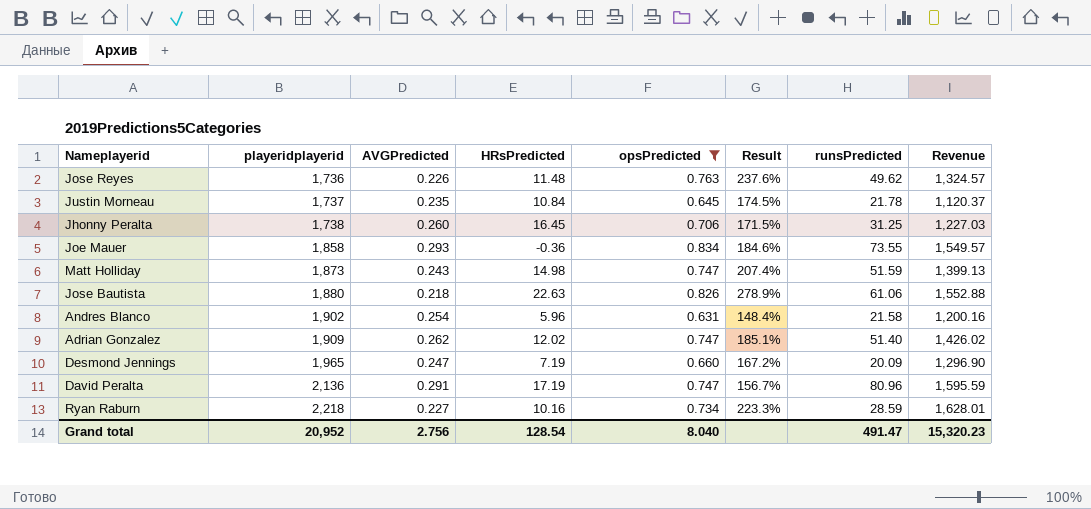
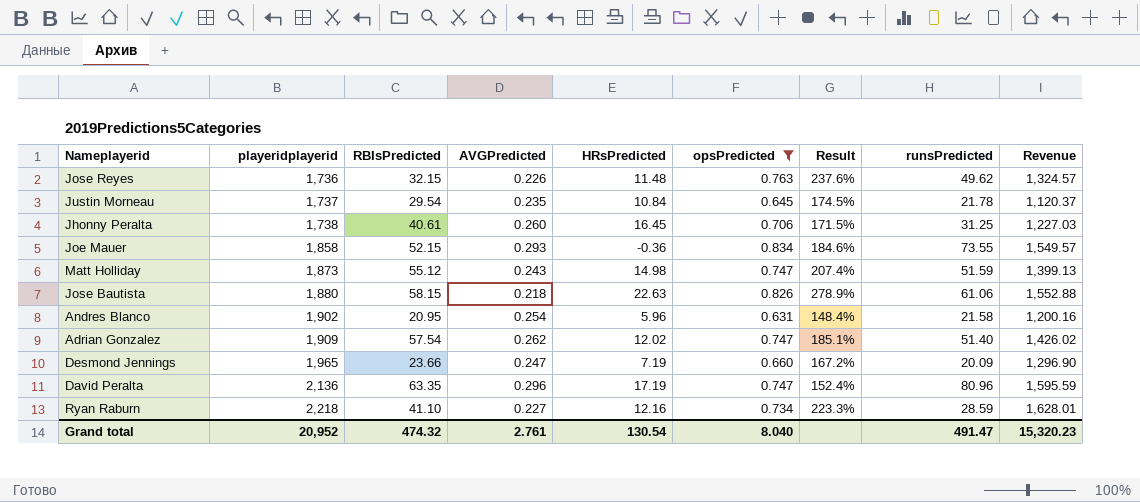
column RBIsPredicted | position: none -> 3
David Peralta | AVGPredicted: 0.291 -> 0.296
David Peralta | Result: 156.7% -> 152.4%
Ryan Raburn | HRsPredicted: 10.16 -> 12.16
Grand total | AVGPredicted: 2.756 -> 2.761
Grand total | HRsPredicted: 128.54 -> 130.54

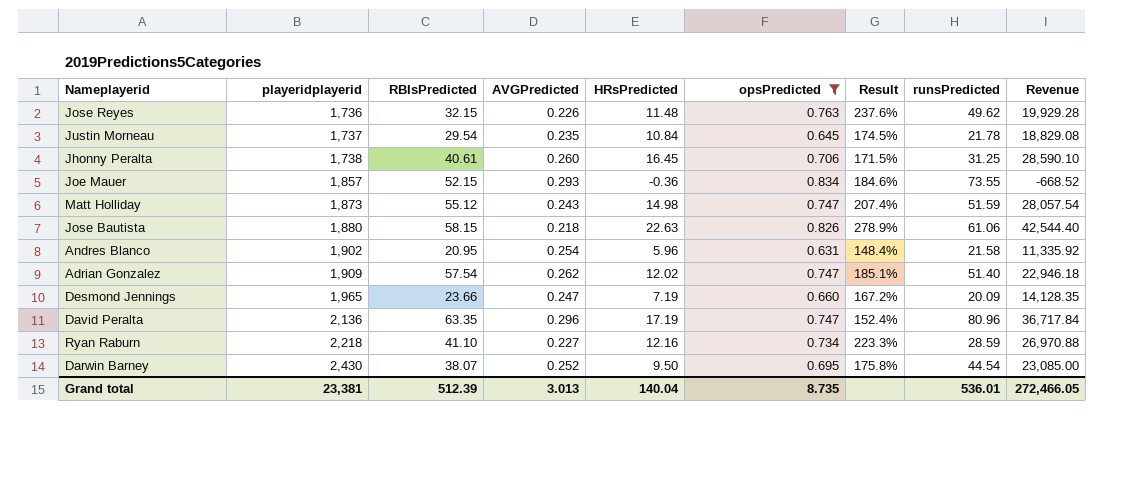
column Revenue | formula: [playeridplayerid] * [opsPredicted] -> [playeridplayerid] * [HRsPredicted]
Joe Mauer | playeridplayerid: 1,858 -> 1,857
row Darwin Barney: none -> 2,430 | 38.07 | 0.252 | 9.50 | 0.695 | 175.8% | 44.54 | 23,085.00
Grand total | playeridplayerid: 20,952 -> 23,381
Grand total | RBIsPredicted: 474.32 -> 512.39
Grand total | AVGPredicted: 2.761 -> 3.013
Grand total | HRsPredicted: 130.54 -> 140.04
Grand total | opsPredicted: 8.040 -> 8.735
Grand total | runsPredicted: 491.47 -> 536.01
Grand total | Revenue: 15,320.23 -> 272,466.05

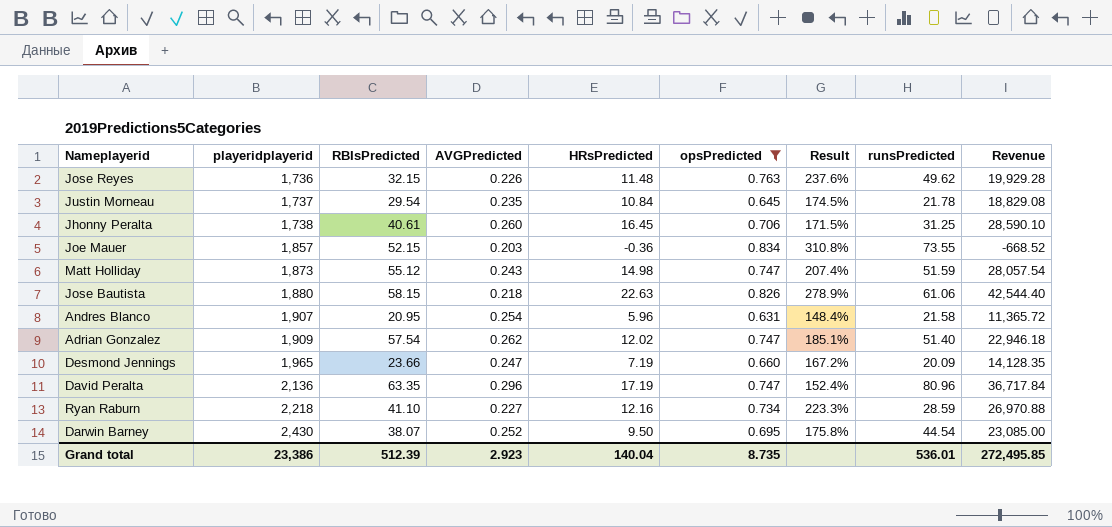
Joe Mauer | AVGPredicted: 0.293 -> 0.203
Joe Mauer | Result: 184.6% -> 310.8%
Andres Blanco | playeridplayerid: 1,902 -> 1,907
Andres Blanco | Revenue: 11,335.92 -> 11,365.72
Grand total | playeridplayerid: 23,381 -> 23,386
Grand total | AVGPredicted: 3.013 -> 2.923
Grand total | Revenue: 272,466.05 -> 272,495.85

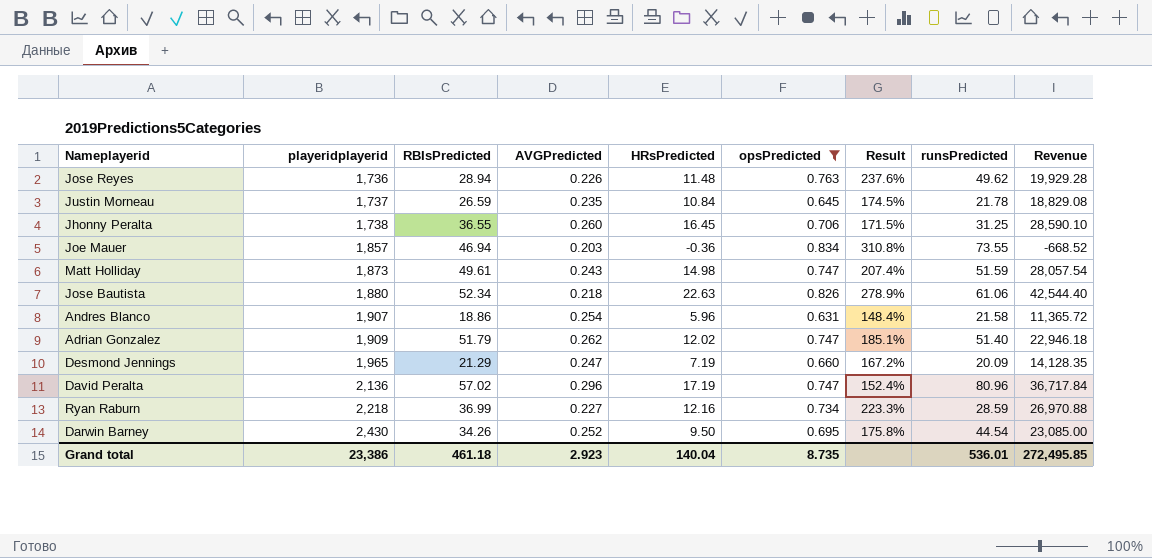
Jose Reyes | RBIsPredicted: 32.15 -> 28.94
Justin Morneau | RBIsPredicted: 29.54 -> 26.59
Jhonny Peralta | RBIsPredicted: 40.61 -> 36.55
Joe Mauer | RBIsPredicted: 52.15 -> 46.94
Matt Holliday | RBIsPredicted: 55.12 -> 49.61
Jose Bautista | RBIsPredicted: 58.15 -> 52.34
Andres Blanco | RBIsPredicted: 20.95 -> 18.86
Adrian Gonzalez | RBIsPredicted: 57.54 -> 51.79
Desmond Jennings | RBIsPredicted: 23.66 -> 21.29
David Peralta | RBIsPredicted: 63.35 -> 57.02
Ryan Raburn | RBIsPredicted: 41.10 -> 36.99
Darwin Barney | RBIsPredicted: 38.07 -> 34.26
Grand total | RBIsPredicted: 512.39 -> 461.18

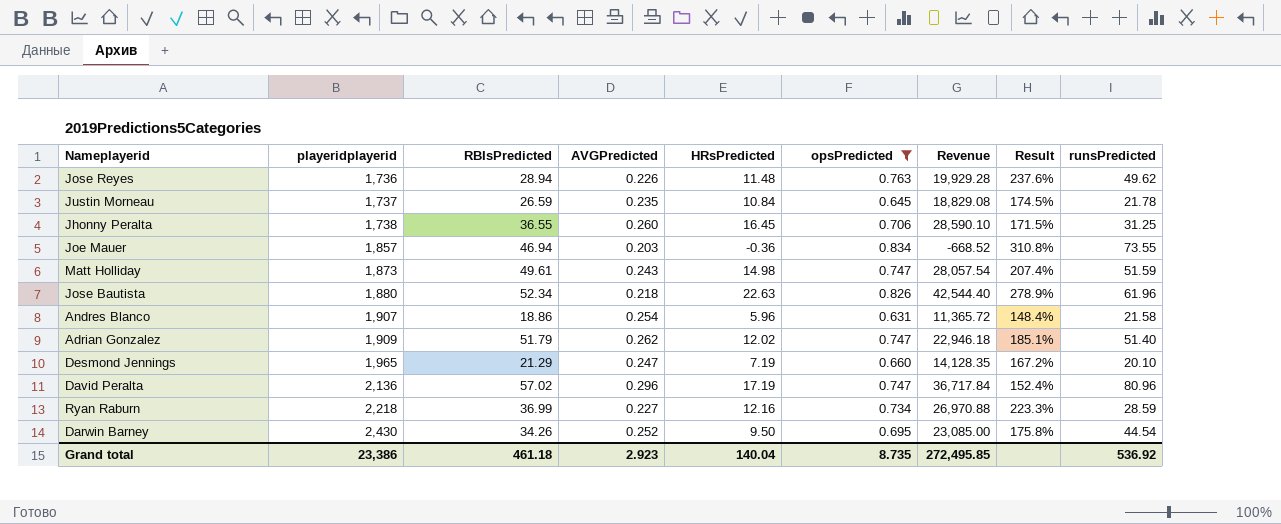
column Revenue | position: 9 -> 7
Jose Bautista | runsPredicted: 61.06 -> 61.96
Desmond Jennings | runsPredicted: 20.09 -> 20.10
Grand total | runsPredicted: 536.01 -> 536.92

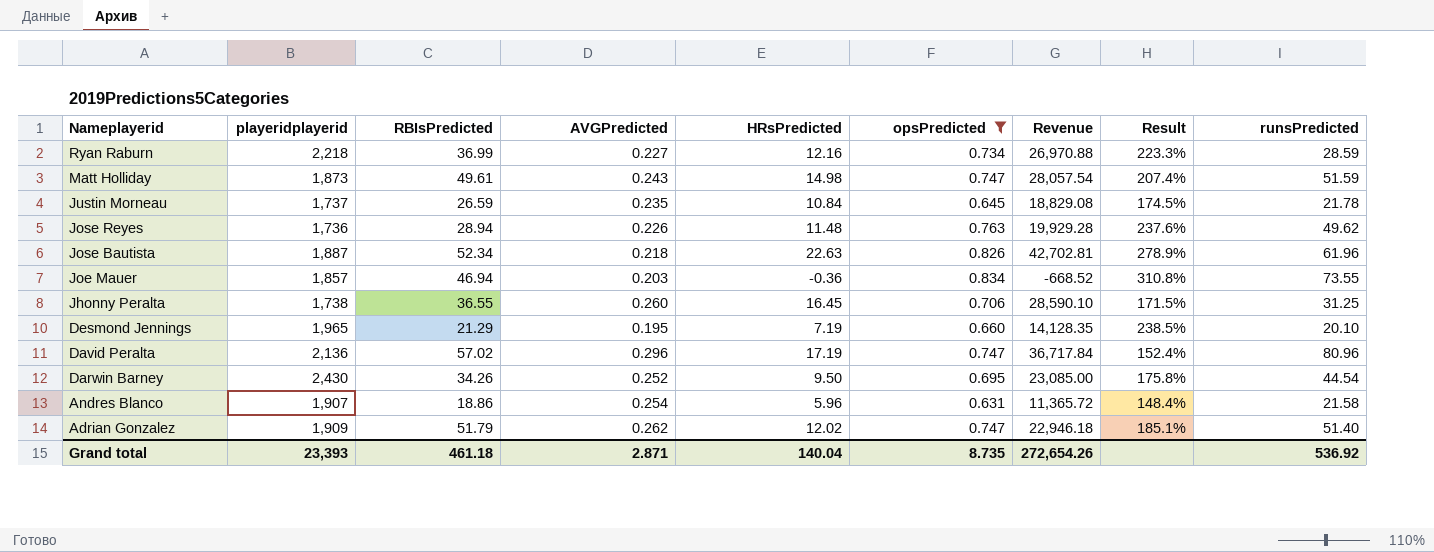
row order: playeridplayerid ascending -> Nameplayerid descending
Jose Bautista | playeridplayerid: 1,880 -> 1,887
Jose Bautista | Revenue: 42,544.40 -> 42,702.81
Desmond Jennings | AVGPredicted: 0.247 -> 0.195
Desmond Jennings | Result: 167.2% -> 238.5%
Grand total | playeridplayerid: 23,386 -> 23,393
Grand total | AVGPredicted: 2.923 -> 2.871
Grand total | Revenue: 272,495.85 -> 272,654.26

